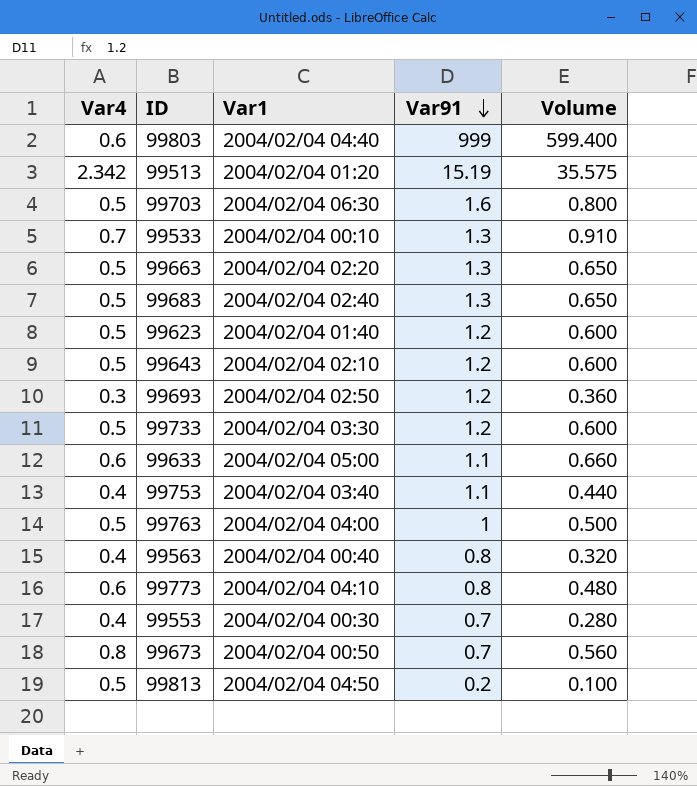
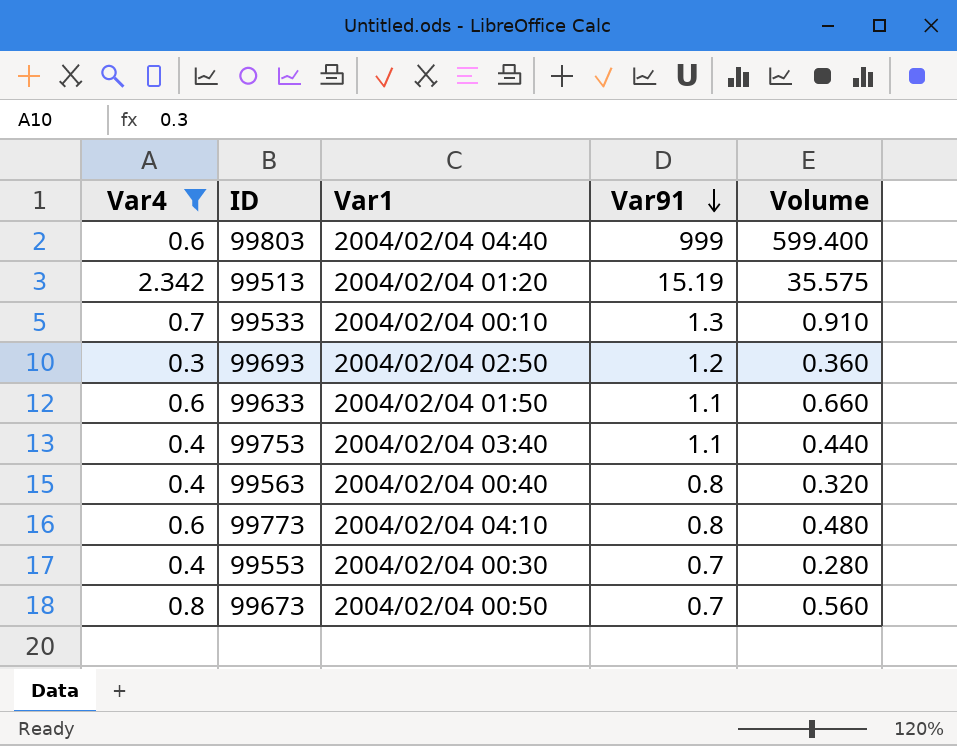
filter: none -> Var4 != 0.5
99633 | Var1: 2004/02/04 05:00 -> 2004/02/04 01:50

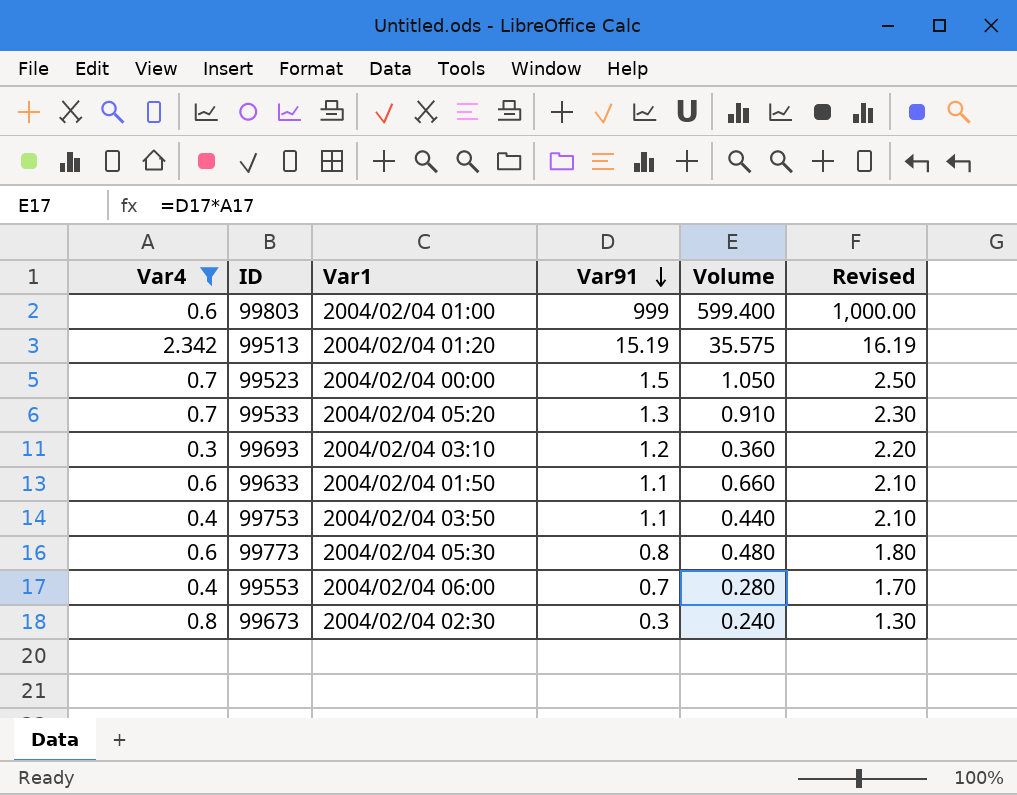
column Revised | formula: none -> [Var91] + 1
row 99563: 0.4 | 2004/02/04 00:40 | 0.8 | 0.320 -> none
99803 | Var1: 2004/02/04 04:40 -> 2004/02/04 01:00
row 99523: none -> 0.7 | 2004/02/04 00:00 | 1.5 | 1.050 | 2.50
99533 | Var1: 2004/02/04 00:10 -> 2004/02/04 05:20
99693 | Var1: 2004/02/04 02:50 -> 2004/02/04 03:10
99753 | Var1: 2004/02/04 03:40 -> 2004/02/04 03:50
99773 | Var1: 2004/02/04 04:10 -> 2004/02/04 05:30
99553 | Var1: 2004/02/04 00:30 -> 2004/02/04 06:00
99673 | Var1: 2004/02/04 00:50 -> 2004/02/04 02:30
99673 | Var91: 0.7 -> 0.3
99673 | Volume: 0.560 -> 0.240

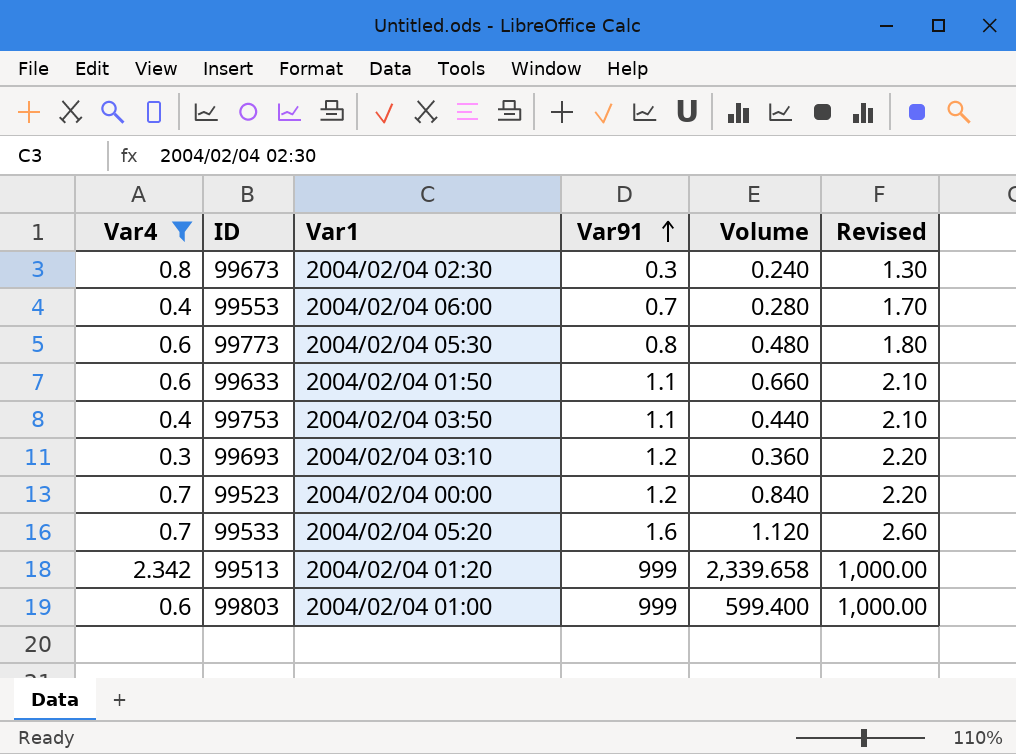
row order: Var91 descending -> Var91 ascending
99523 | Var91: 1.5 -> 1.2
99523 | Volume: 1.050 -> 0.840
99523 | Revised: 2.50 -> 2.20
99533 | Var91: 1.3 -> 1.6
99533 | Volume: 0.910 -> 1.120
99533 | Revised: 2.30 -> 2.60
99513 | Var91: 15.19 -> 999
99513 | Volume: 35.575 -> 2,339.658
99513 | Revised: 16.19 -> 1,000.00

